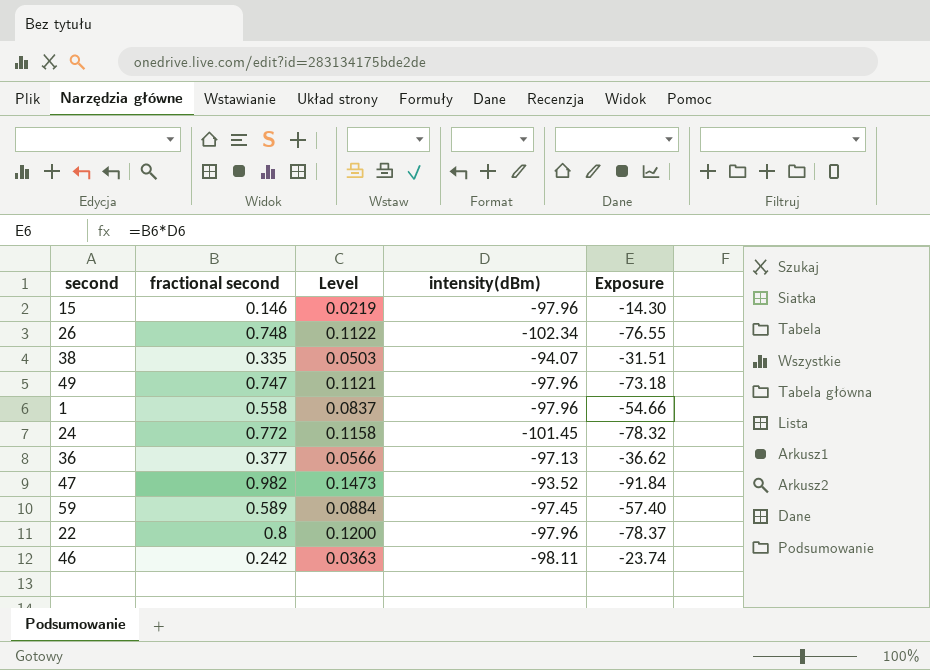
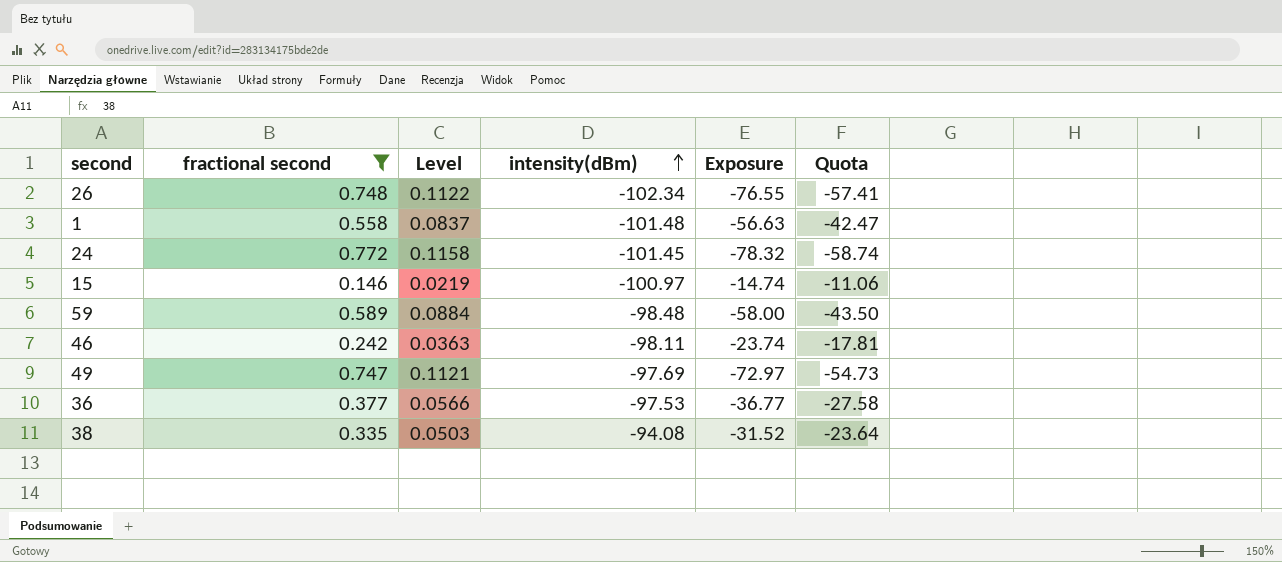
filter: none -> fractional second <= 0.772
row order: none -> intensity(dBm) ascending
column Quota | formula: none -> [Exposure] * 0.75
1 | intensity(dBm): -97.96 -> -101.48
1 | Exposure: -54.66 -> -56.63
15 | intensity(dBm): -97.96 -> -100.97
15 | Exposure: -14.30 -> -14.74
59 | intensity(dBm): -97.45 -> -98.48
59 | Exposure: -57.40 -> -58.00
49 | intensity(dBm): -97.96 -> -97.69
49 | Exposure: -73.18 -> -72.97
36 | intensity(dBm): -97.13 -> -97.53
36 | Exposure: -36.62 -> -36.77
38 | intensity(dBm): -94.07 -> -94.08
38 | Exposure: -31.51 -> -31.52

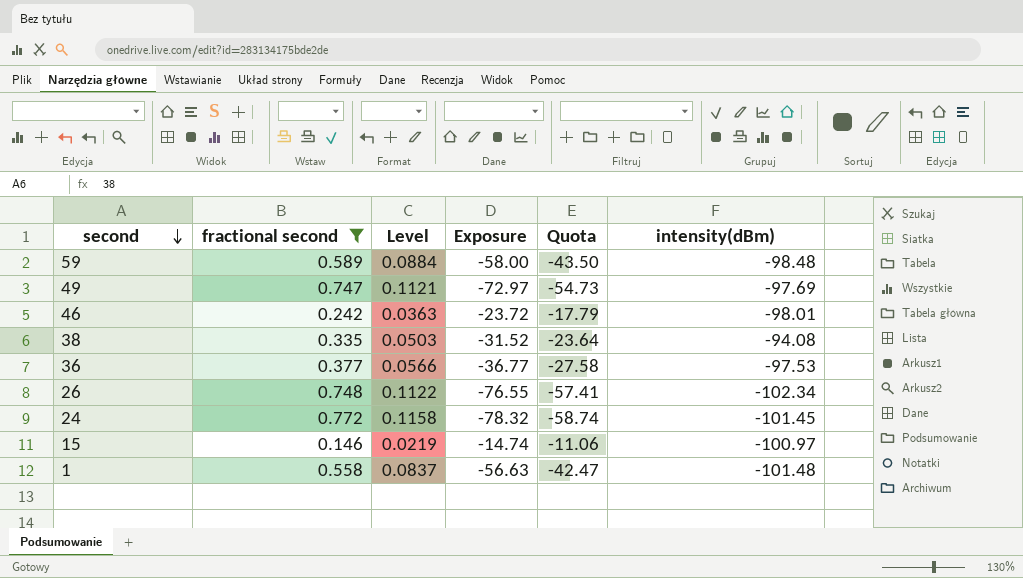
row order: intensity(dBm) ascending -> second descending
column intensity(dBm) | position: 4 -> 6
46 | Exposure: -23.74 -> -23.72
46 | Quota: -17.81 -> -17.79
46 | intensity(dBm): -98.11 -> -98.01

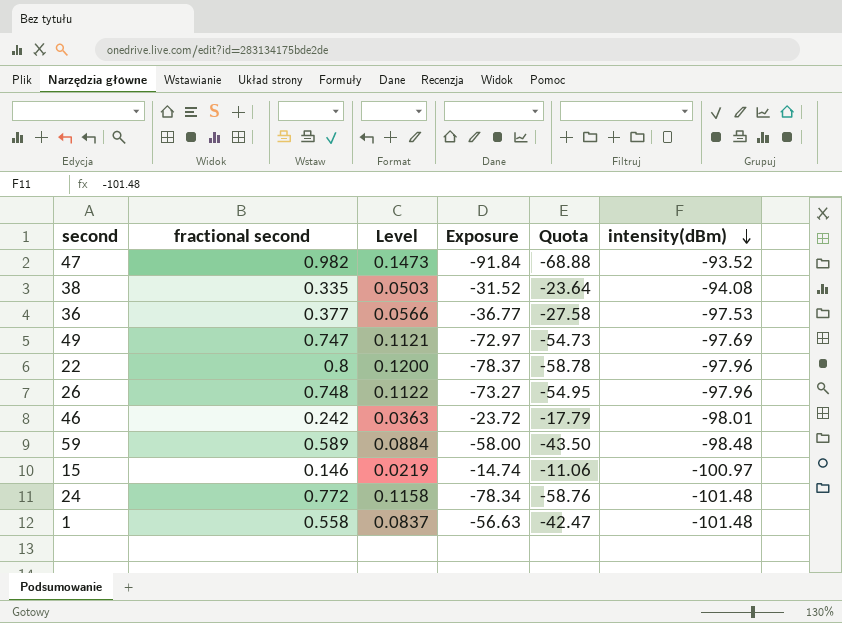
filter: fractional second <= 0.772 -> none
row order: second descending -> intensity(dBm) descending
26 | Exposure: -76.55 -> -73.27
26 | Quota: -57.41 -> -54.95
26 | intensity(dBm): -102.34 -> -97.96
24 | Exposure: -78.32 -> -78.34
24 | Quota: -58.74 -> -58.76
24 | intensity(dBm): -101.45 -> -101.48

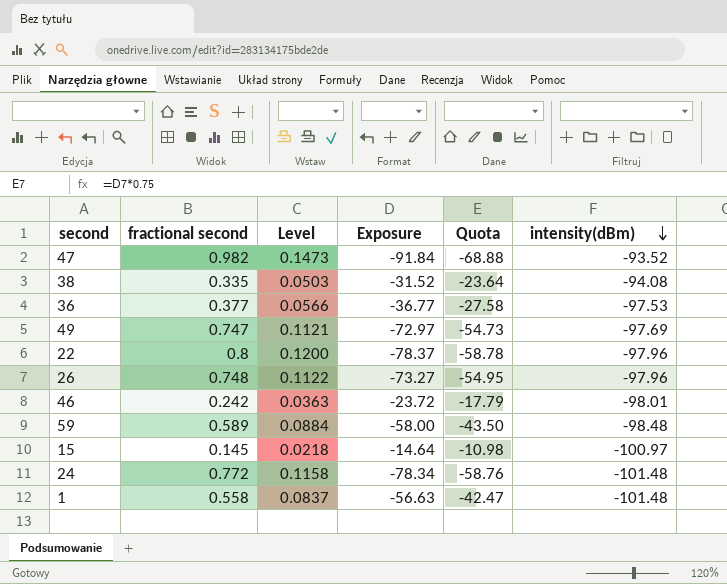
15 | fractional second: 0.146 -> 0.145
15 | Level: 0.0219 -> 0.0218
15 | Exposure: -14.74 -> -14.64
15 | Quota: -11.06 -> -10.98

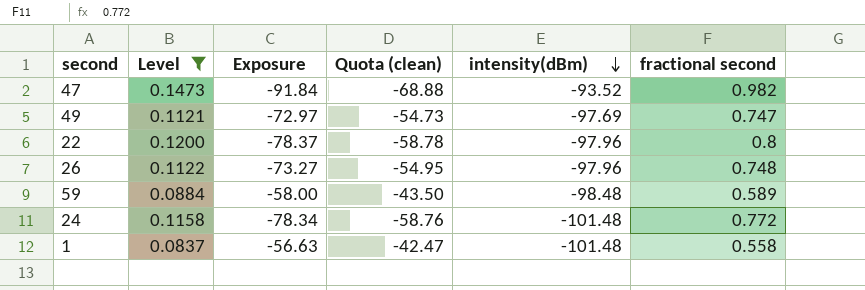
filter: none -> Level >= 0.0837
column name: Quota -> Quota (clean)
column fractional second | position: 2 -> 6

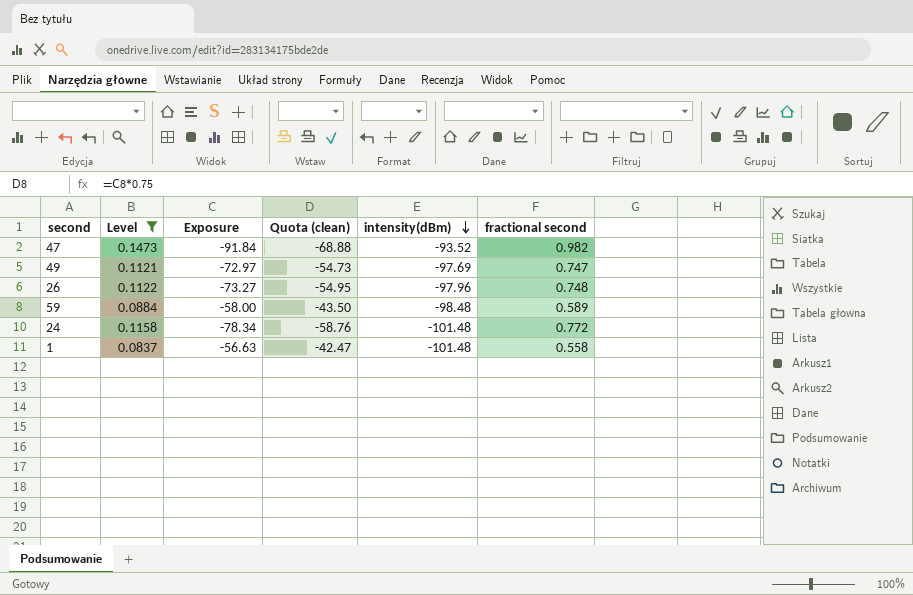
row 22: 0.1200 | -78.37 | -58.78 | -97.96 | 0.8 -> none

